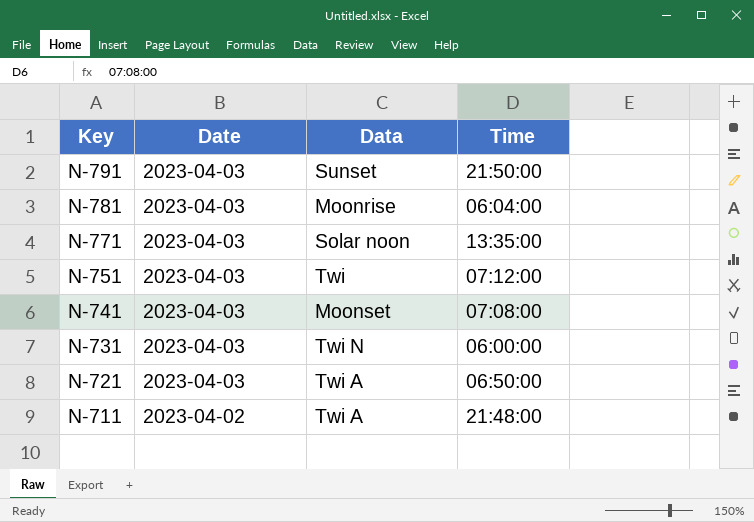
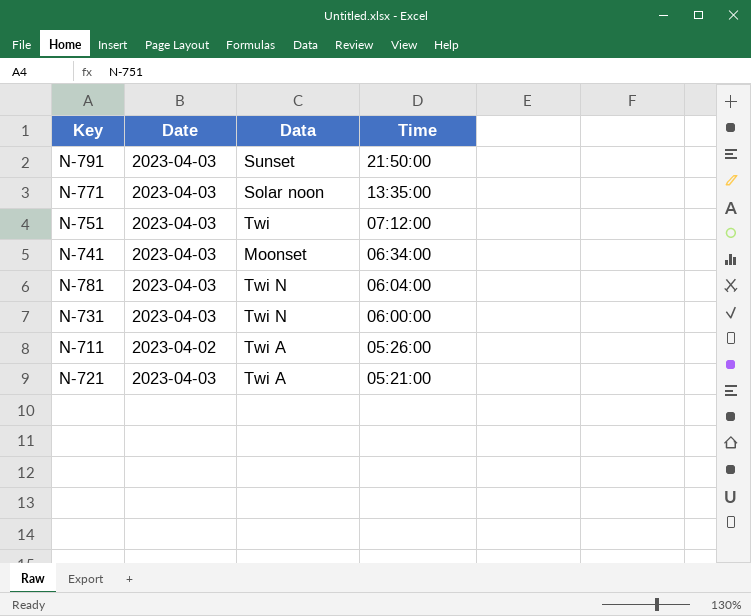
row order: Key descending -> Time descending
N-741 | Time: 07:08:00 -> 06:34:00
N-781 | Data: Moonrise -> Twi N
N-711 | Time: 21:48:00 -> 05:26:00
N-721 | Time: 06:50:00 -> 05:21:00

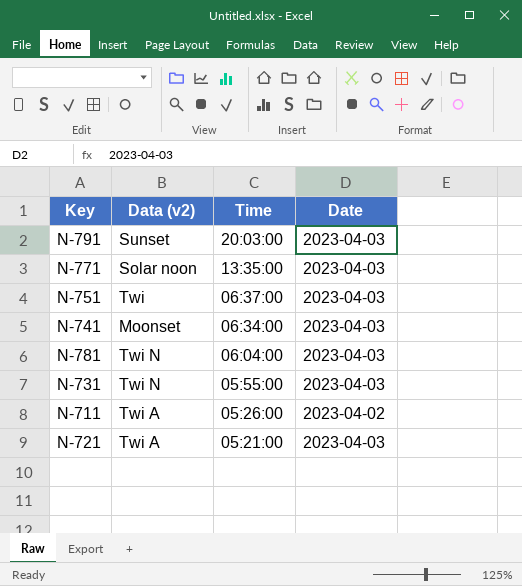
column name: Data -> Data (v2)
column Date | position: 2 -> 4
N-791 | Time: 21:50:00 -> 20:03:00
N-751 | Time: 07:12:00 -> 06:37:00
N-731 | Time: 06:00:00 -> 05:55:00

